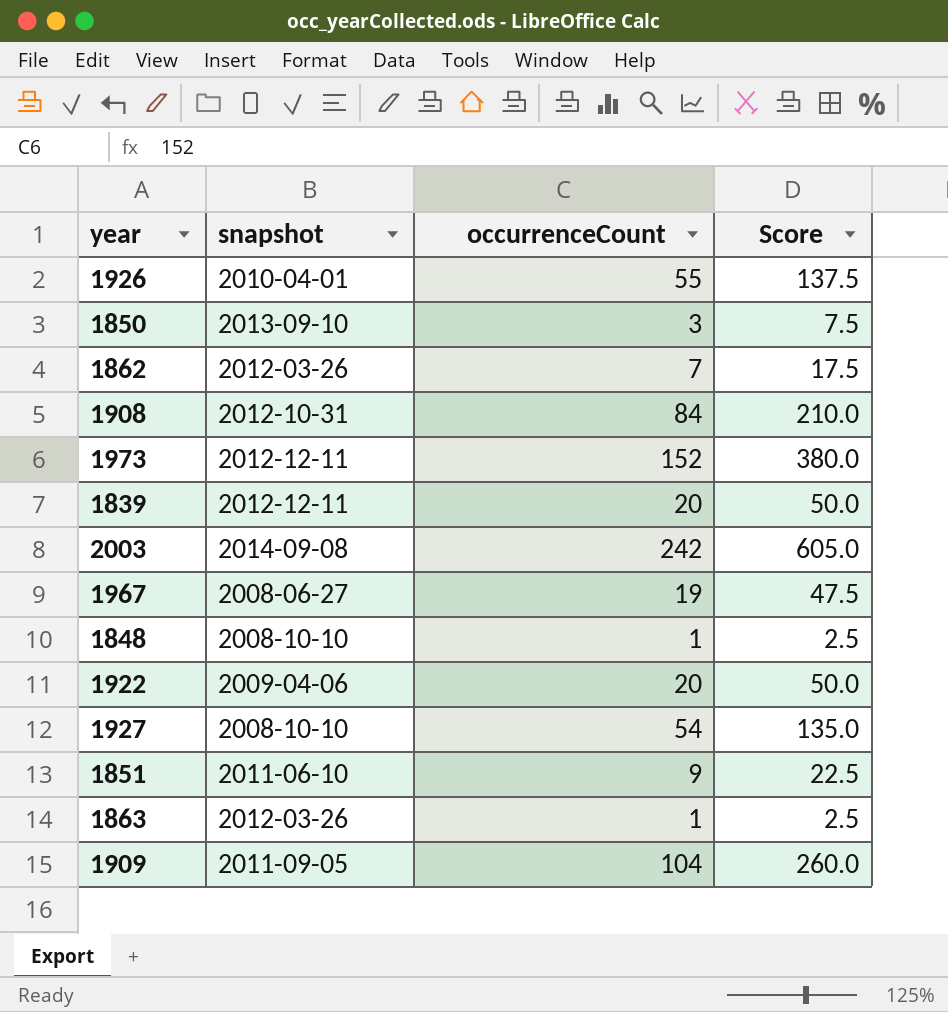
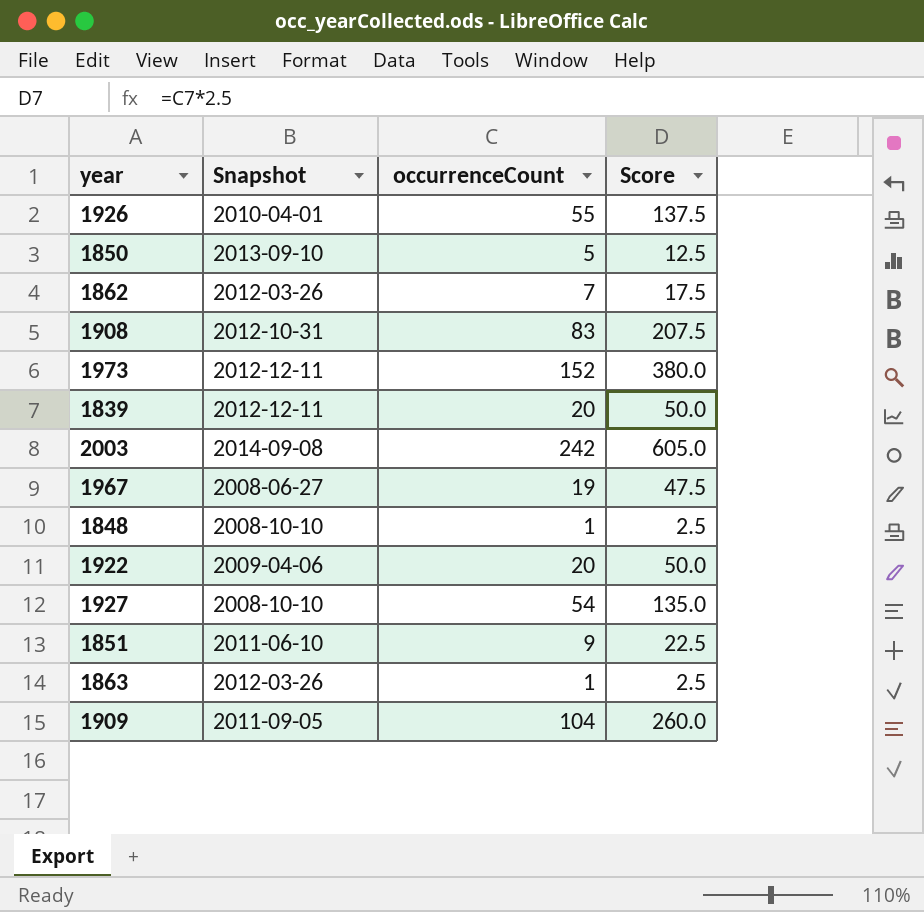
column name: snapshot -> Snapshot
1850 | occurrenceCount: 3 -> 5
1850 | Score: 7.5 -> 12.5
1908 | occurrenceCount: 84 -> 83
1908 | Score: 210.0 -> 207.5

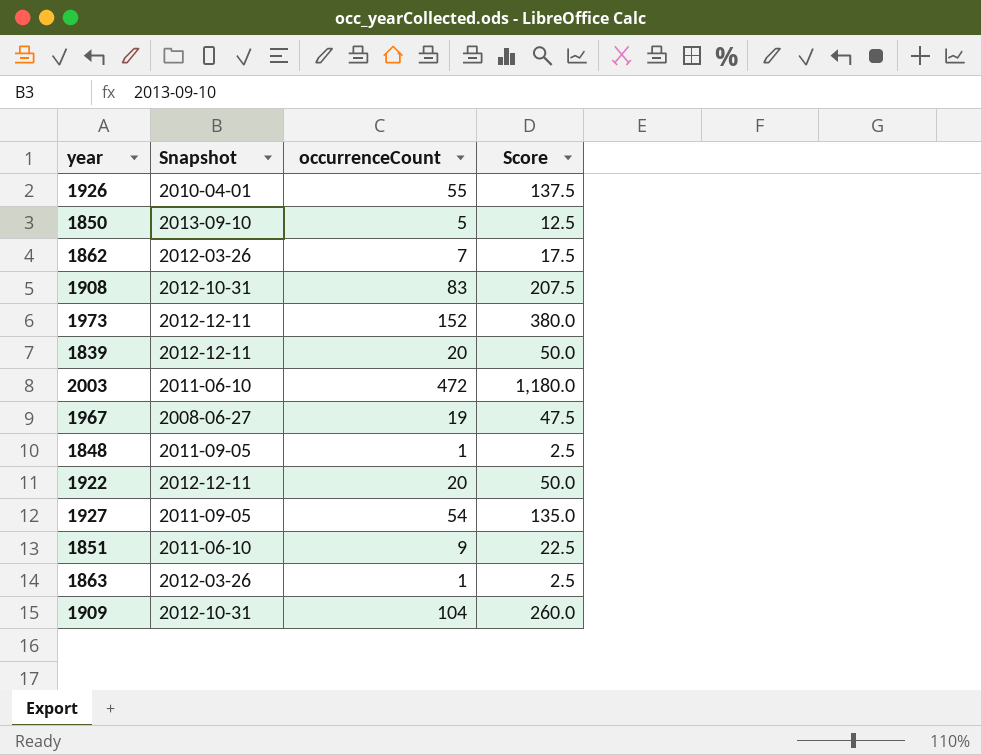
2003 | Snapshot: 2014-09-08 -> 2011-06-10
2003 | occurrenceCount: 242 -> 472
2003 | Score: 605.0 -> 1,180.0
1848 | Snapshot: 2008-10-10 -> 2011-09-05
1922 | Snapshot: 2009-04-06 -> 2012-12-11
1927 | Snapshot: 2008-10-10 -> 2011-09-05
1909 | Snapshot: 2011-09-05 -> 2012-10-31

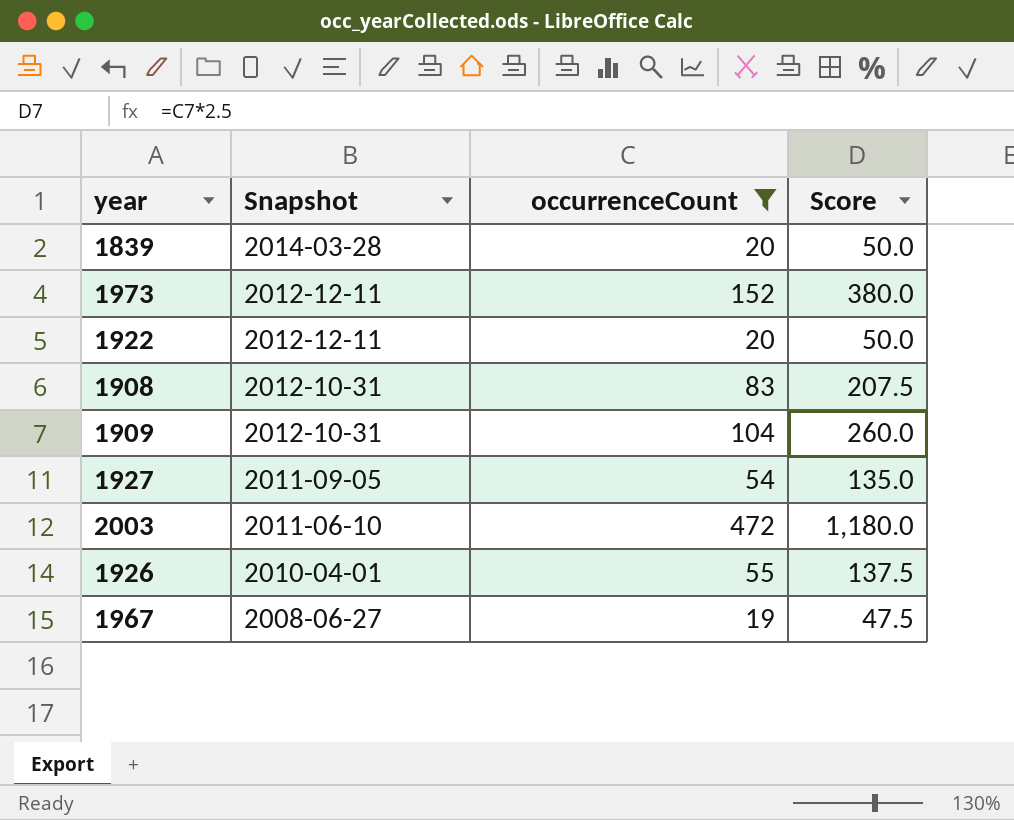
filter: none -> occurrenceCount >= 19
row order: none -> Snapshot descending
1839 | Snapshot: 2012-12-11 -> 2014-03-28

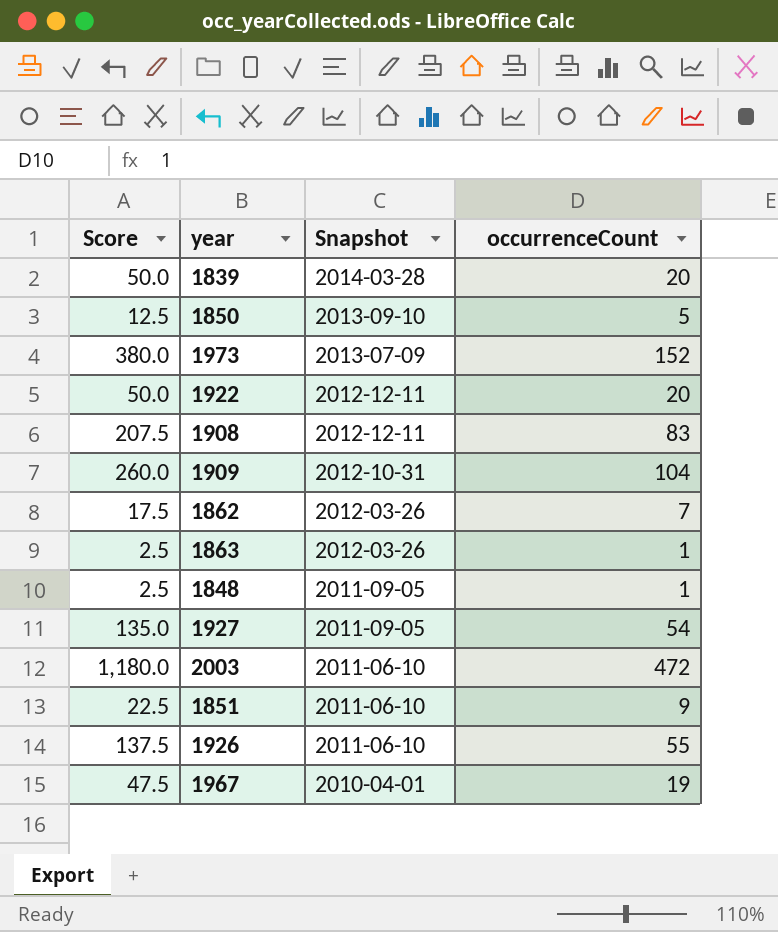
filter: occurrenceCount >= 19 -> none
column Score | position: 4 -> 1
1973 | Snapshot: 2012-12-11 -> 2013-07-09
1908 | Snapshot: 2012-10-31 -> 2012-12-11
1926 | Snapshot: 2010-04-01 -> 2011-06-10
1967 | Snapshot: 2008-06-27 -> 2010-04-01

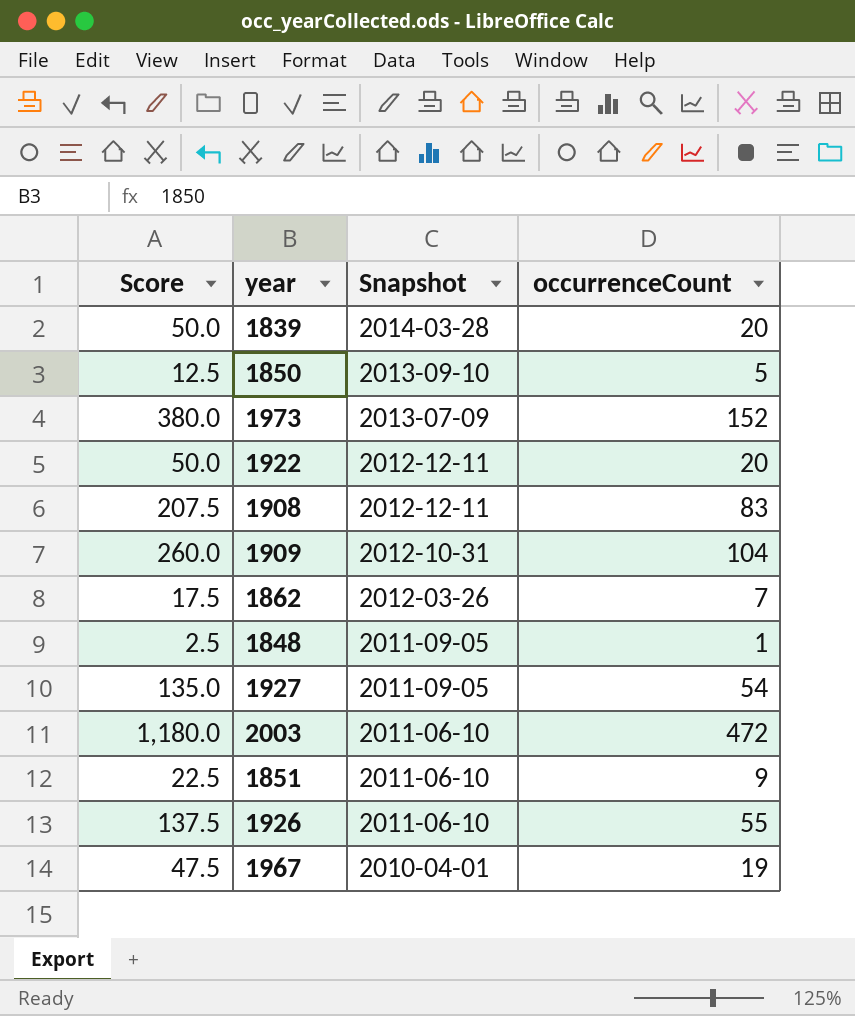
row 1863: 2.5 | 2012-03-26 | 1 -> none

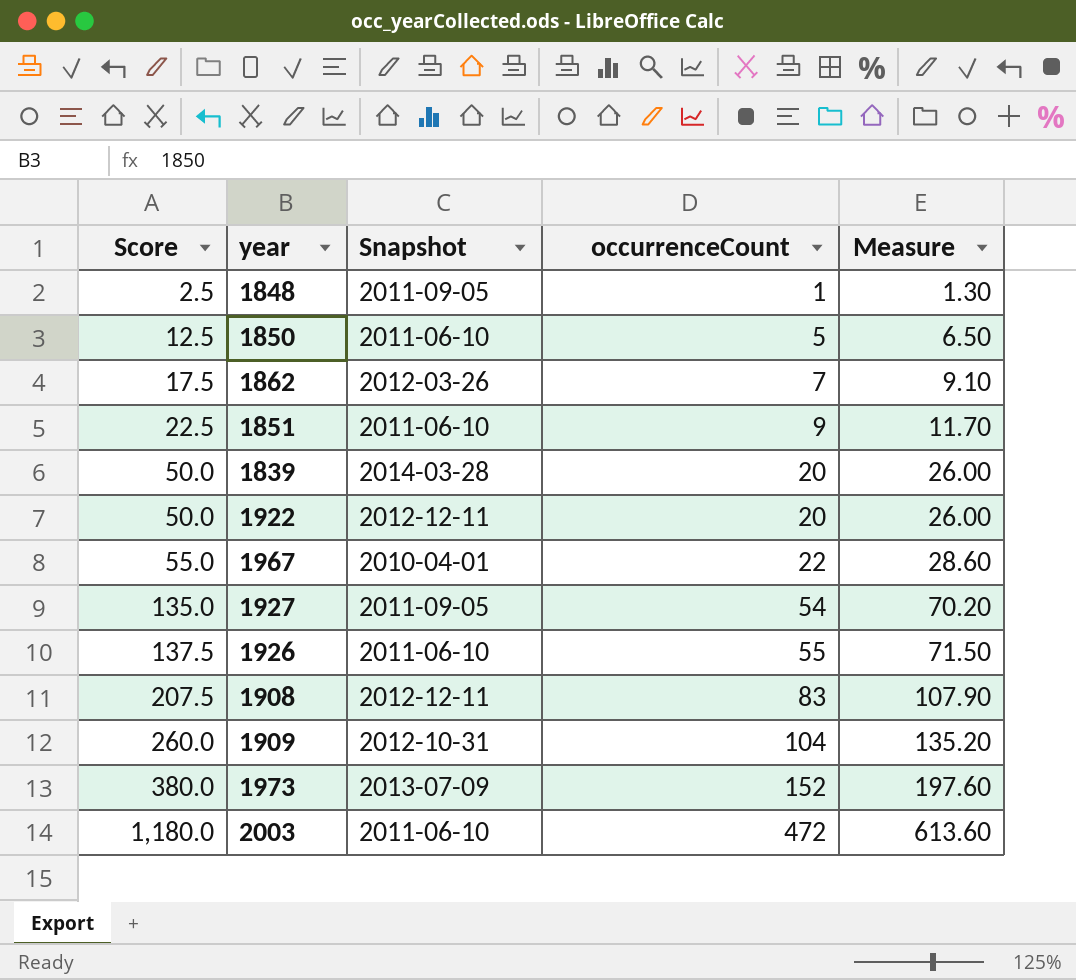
row order: Snapshot descending -> Score ascending
column Measure | formula: none -> [occurrenceCount] * 1.3
1850 | Snapshot: 2013-09-10 -> 2011-06-10
1967 | Score: 47.5 -> 55.0
1967 | occurrenceCount: 19 -> 22

